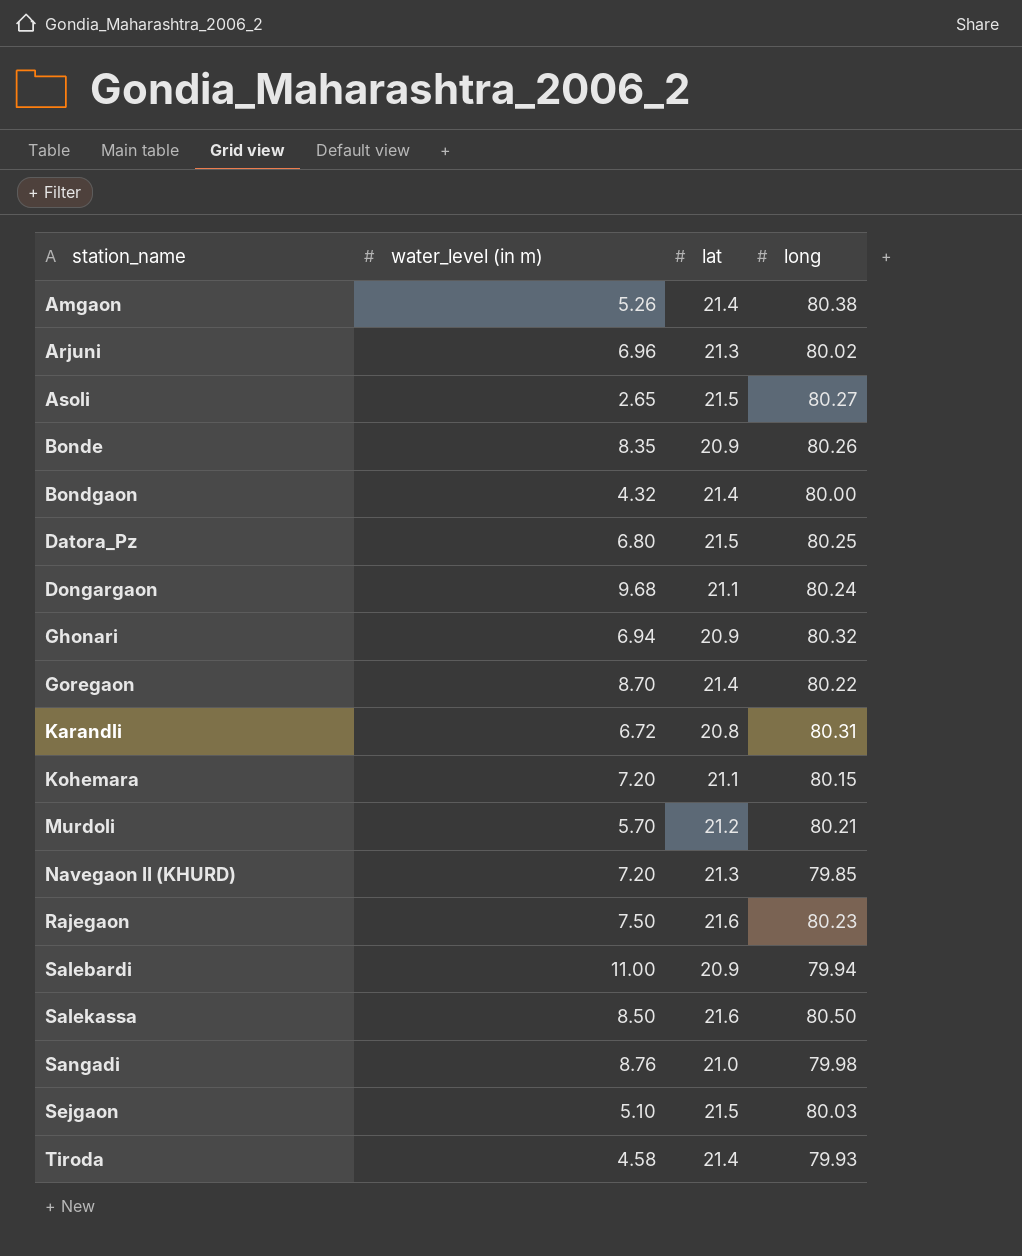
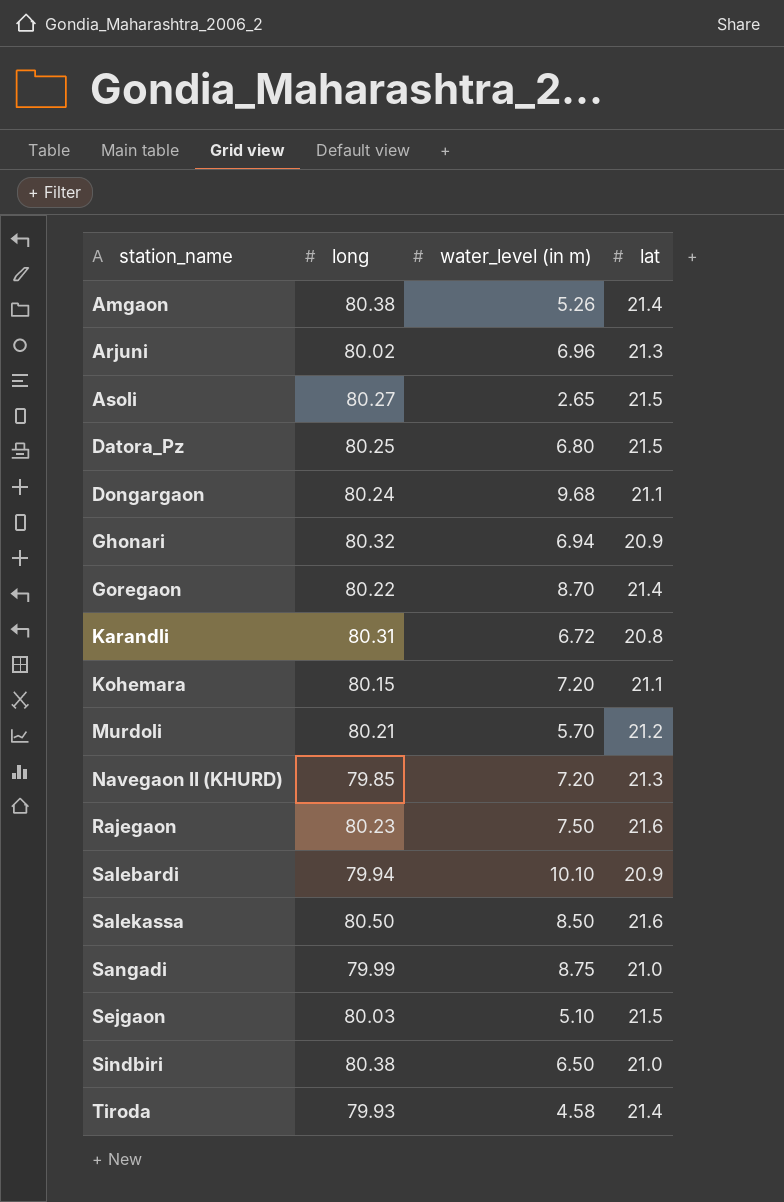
column long | position: 4 -> 2
row Bonde: 8.35 | 20.9 | 80.26 -> none
row Bondgaon: 4.32 | 21.4 | 80.00 -> none
Salebardi | water_level (in m): 11.00 -> 10.10
Sangadi | long: 79.98 -> 79.99
Sangadi | water_level (in m): 8.76 -> 8.75
row Sindbiri: none -> 80.38 | 6.50 | 21.0

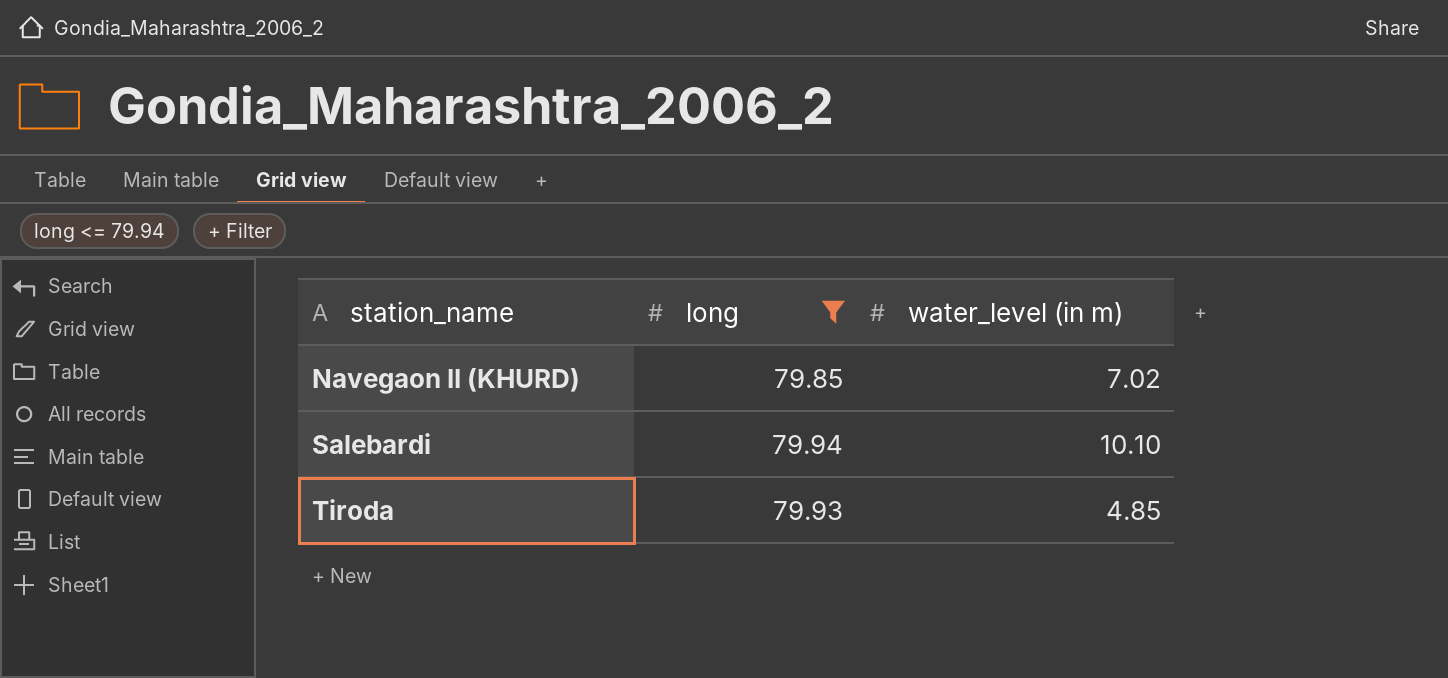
filter: none -> long <= 79.94
column lat | position: 4 -> none
Navegaon II (KHURD) | water_level (in m): 7.20 -> 7.02
Tiroda | water_level (in m): 4.58 -> 4.85

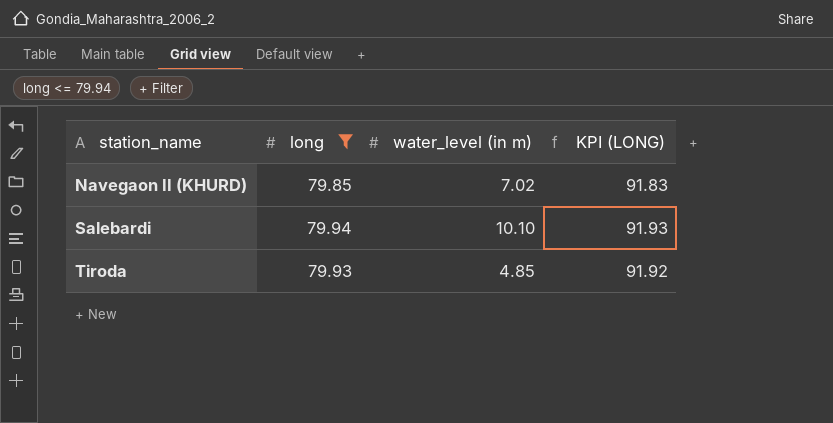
column KPI (LONG) | formula: none -> [long] * 1.15

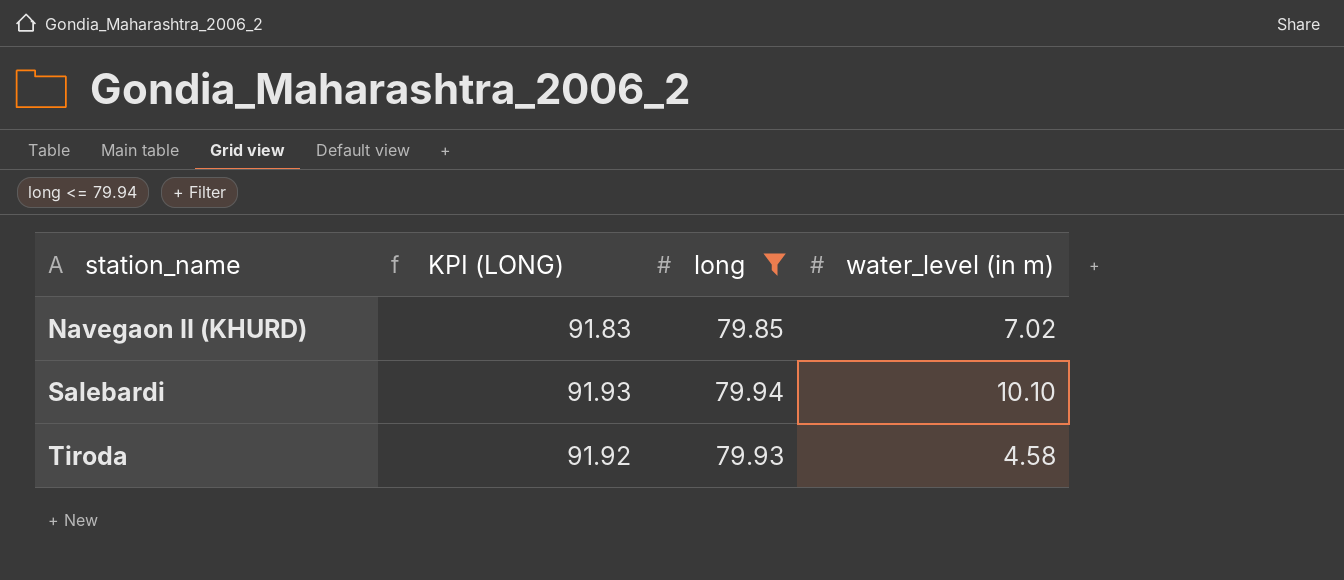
column KPI (LONG) | position: 4 -> 2
Tiroda | water_level (in m): 4.85 -> 4.58

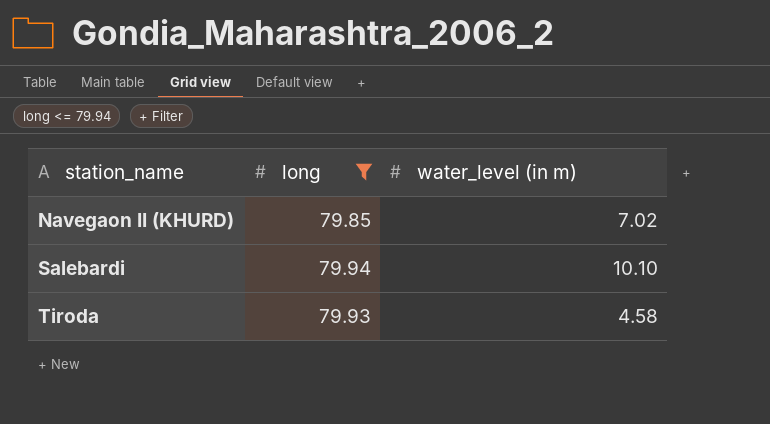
column KPI (LONG) | formula: [long] * 1.15 -> none

